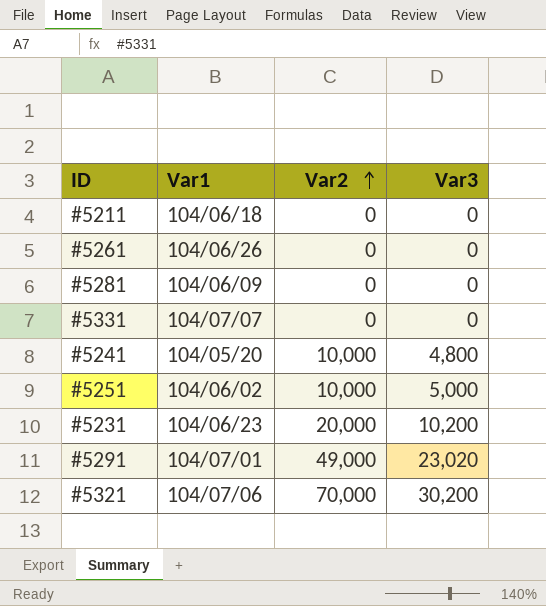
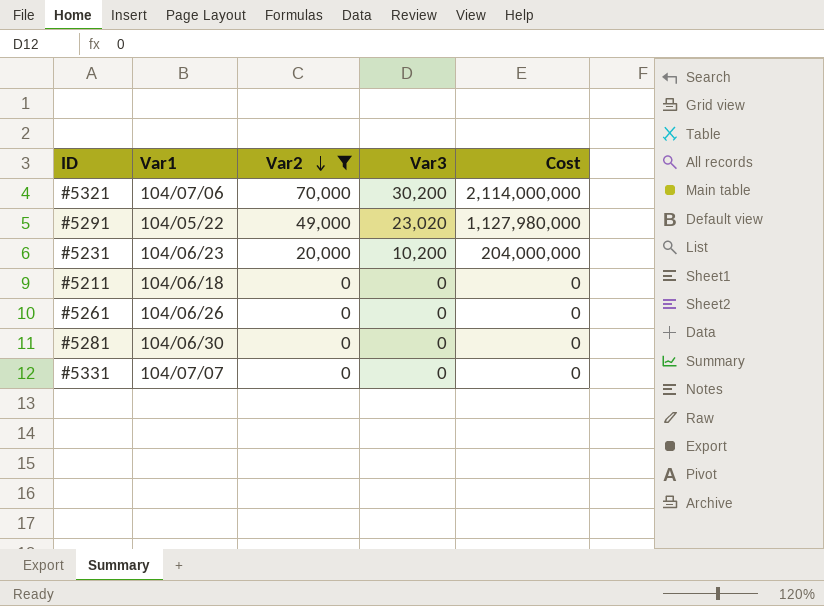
filter: none -> Var2 != 10,000
row order: Var2 ascending -> Var2 descending
column Cost | formula: none -> [Var2] * [Var3]
#5291 | Var1: 104/07/01 -> 104/05/22
#5281 | Var1: 104/06/09 -> 104/06/30

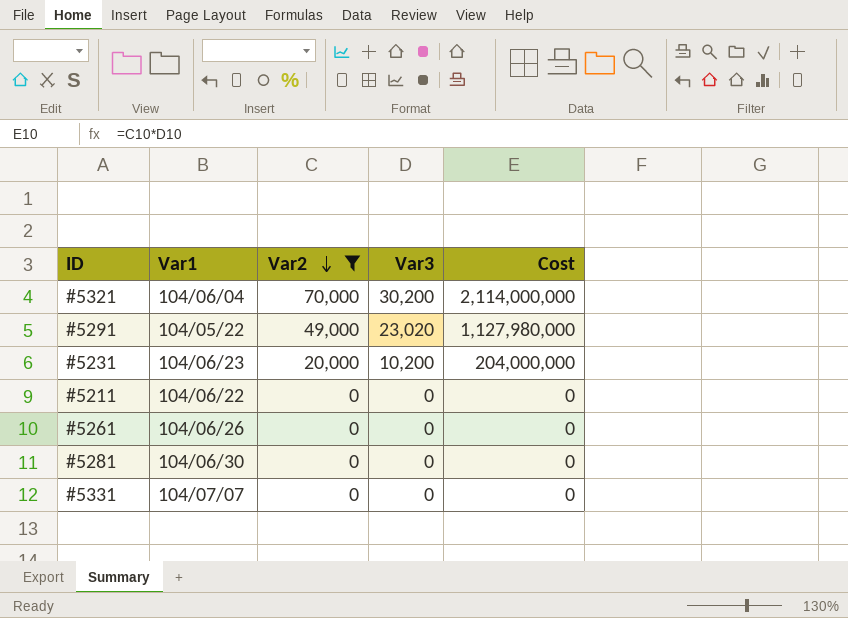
#5321 | Var1: 104/07/06 -> 104/06/04
#5211 | Var1: 104/06/18 -> 104/06/22

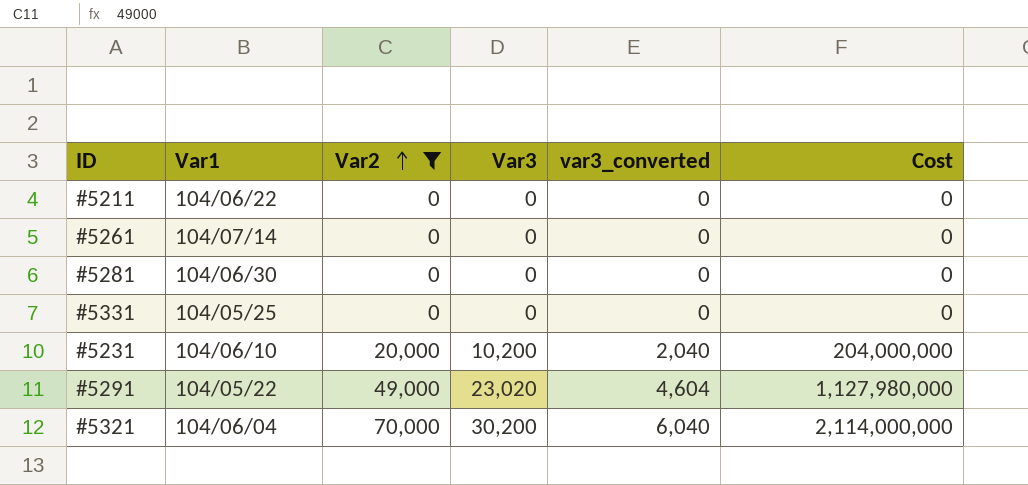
row order: Var2 descending -> Var2 ascending
column var3_converted | formula: none -> [Var3] * 0.2
#5261 | Var1: 104/06/26 -> 104/07/14
#5331 | Var1: 104/07/07 -> 104/05/25
#5231 | Var1: 104/06/23 -> 104/06/10

